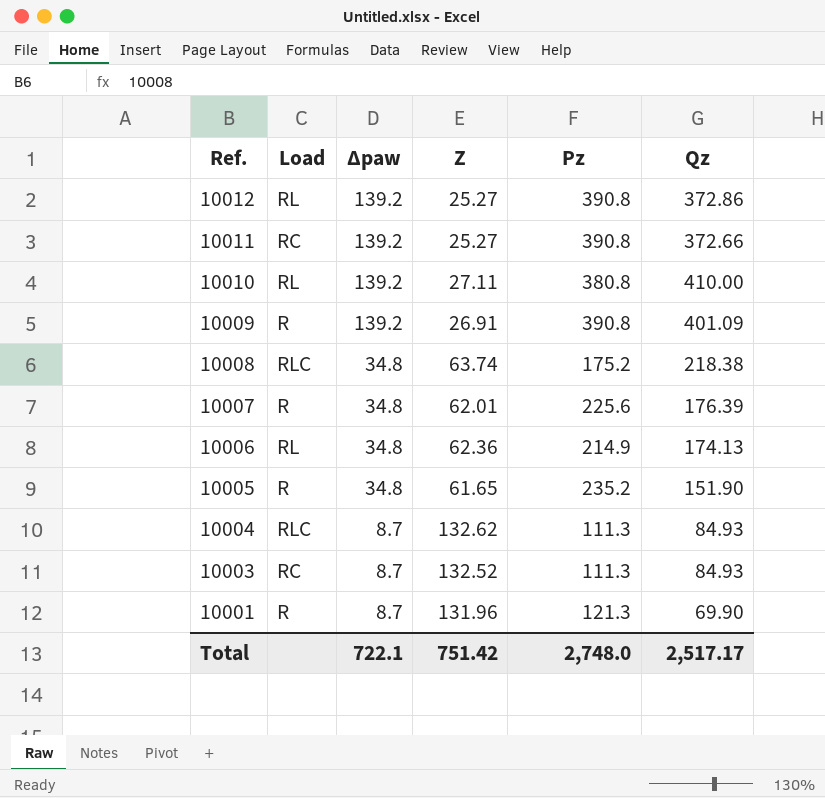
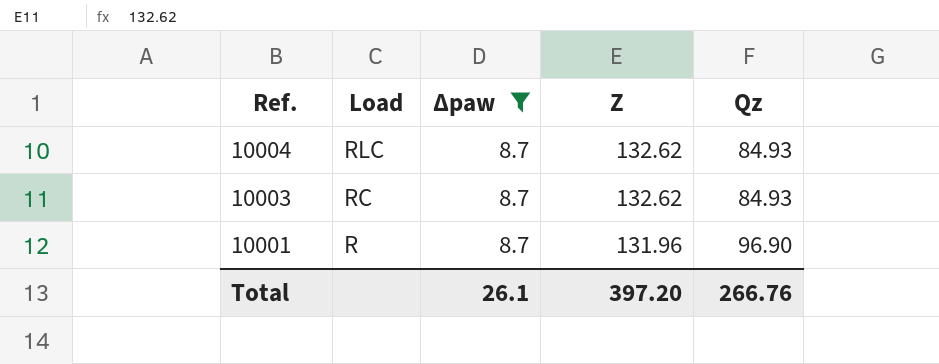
filter: none -> Δpaw = 8.7
column Pz | position: 5 -> none
10003 | Z: 132.52 -> 132.62
10001 | Qz: 69.90 -> 96.90
Total | Δpaw: 722.1 -> 26.1
Total | Z: 751.42 -> 397.20
Total | Qz: 2,517.17 -> 266.76

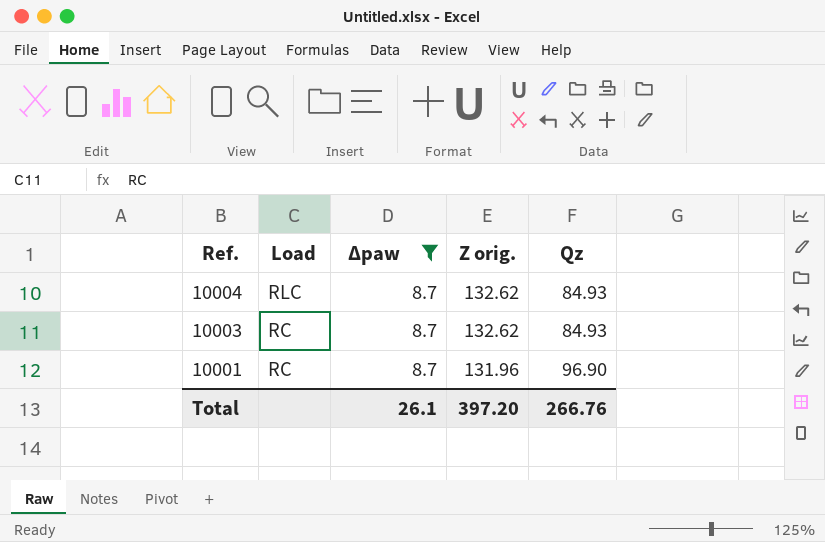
column name: Z -> Z orig.
10001 | Load: R -> RC

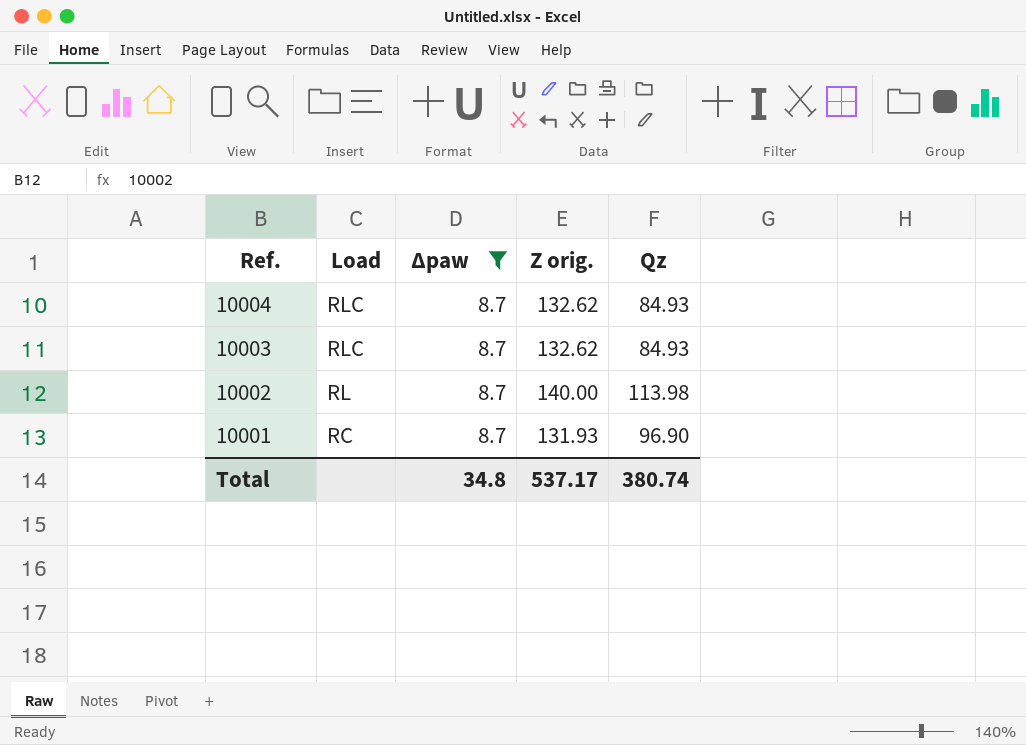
10003 | Load: RC -> RLC
row 10002: none -> RL | 8.7 | 140.00 | 113.98
10001 | Z orig.: 131.96 -> 131.93
Total | Δpaw: 26.1 -> 34.8
Total | Z orig.: 397.20 -> 537.17
Total | Qz: 266.76 -> 380.74

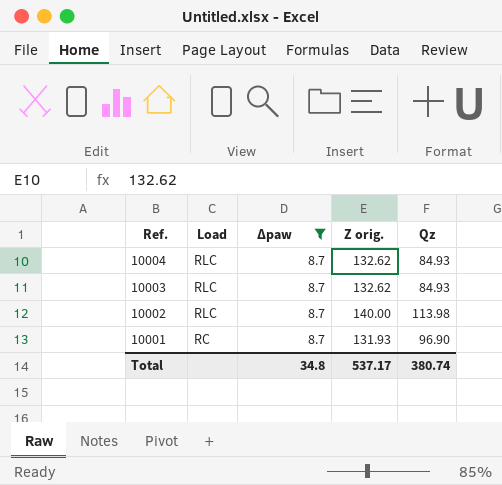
10002 | Load: RL -> RLC

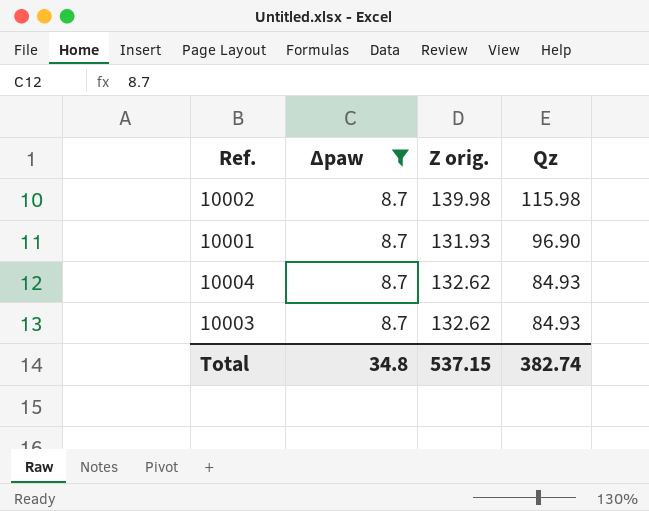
row order: Ref. descending -> Qz descending
column Load | position: 2 -> none
10002 | Z orig.: 140.00 -> 139.98
10002 | Qz: 113.98 -> 115.98
Total | Z orig.: 537.17 -> 537.15
Total | Qz: 380.74 -> 382.74

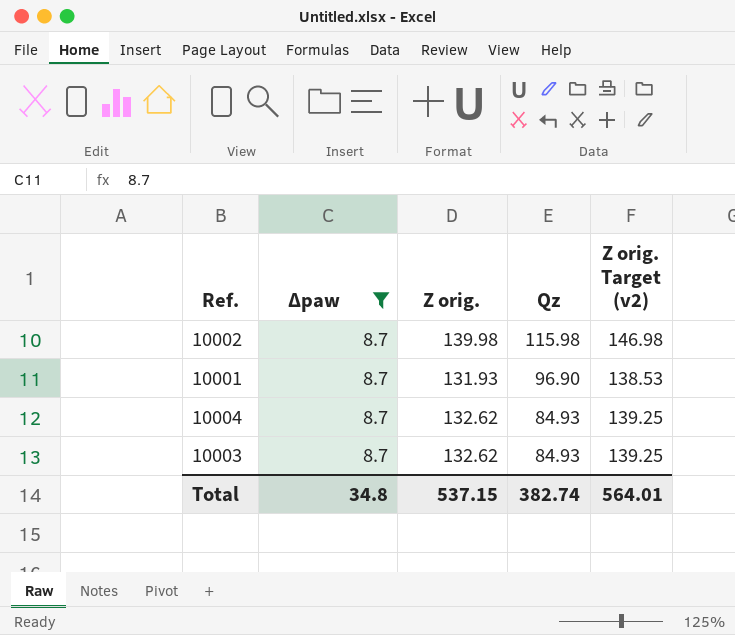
column Z orig. Target (v2) | formula: none -> [Z orig.] * 1.05

